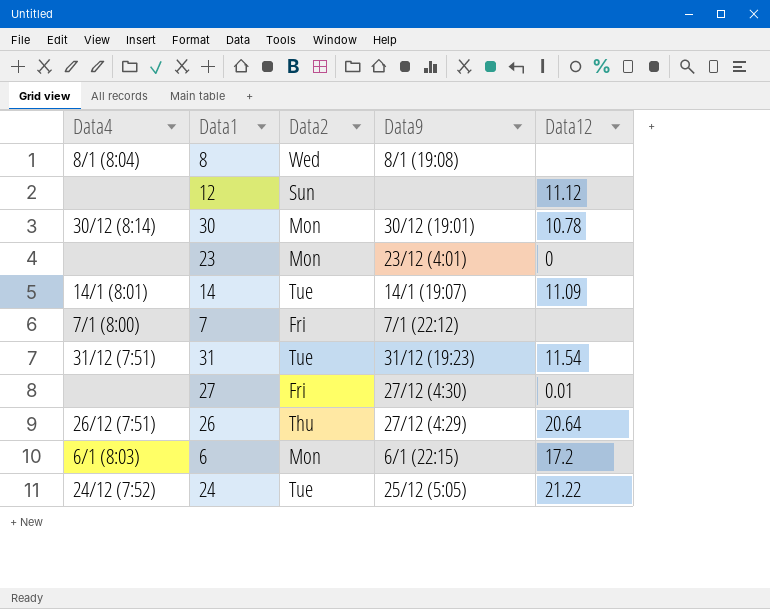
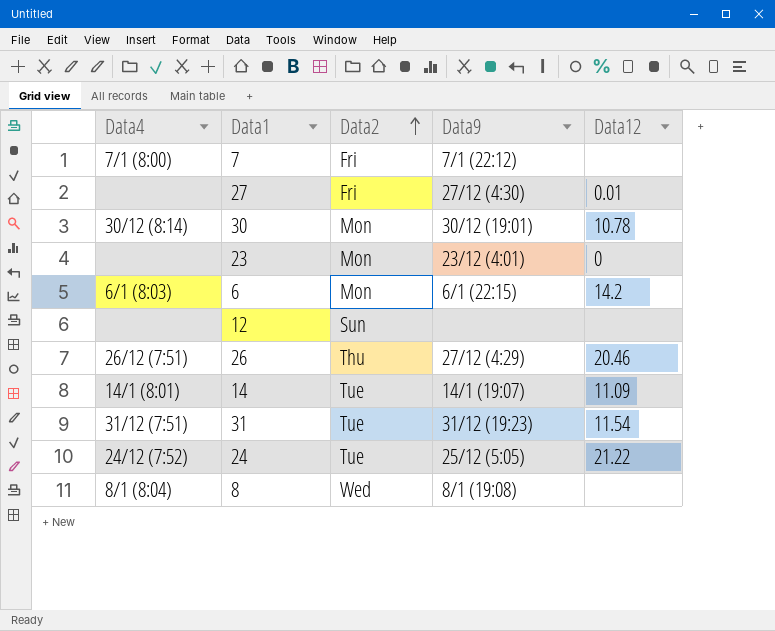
row order: none -> Data2 ascending
6 | Data12: 17.2 -> 14.2
12 | Data12: 11.12 -> none
26 | Data12: 20.64 -> 20.46

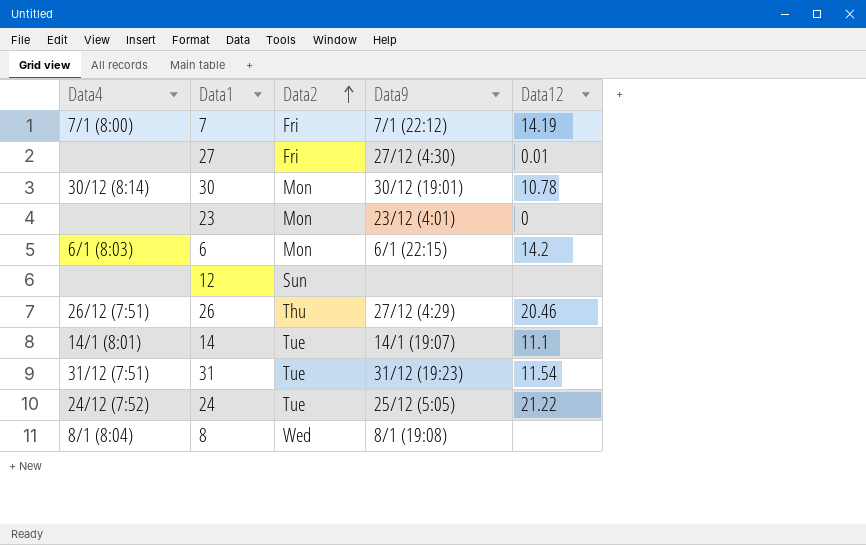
7 | Data12: none -> 14.19
14 | Data12: 11.09 -> 11.1

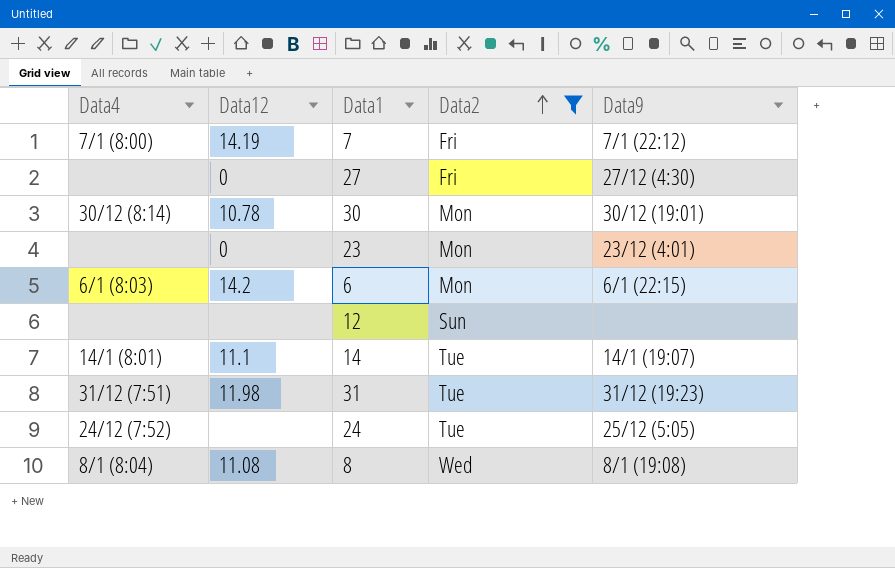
filter: none -> Data2 != Thu
column Data12 | position: 5 -> 2
27 | Data12: 0.01 -> 0
31 | Data12: 11.54 -> 11.98
24 | Data12: 21.22 -> none
8 | Data12: none -> 11.08

